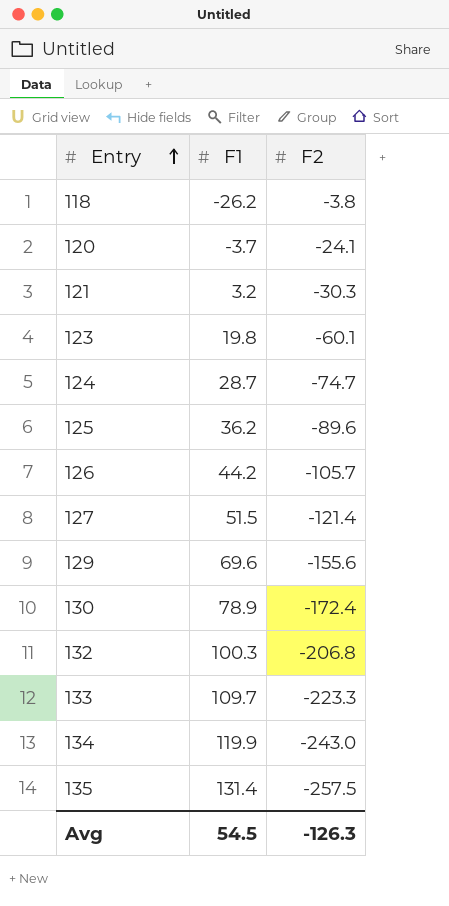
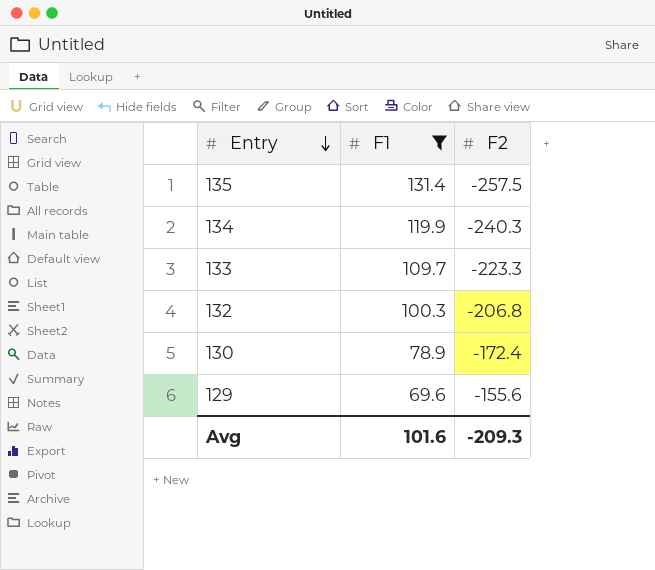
filter: none -> F1 >= 69.6
row order: Entry ascending -> Entry descending
134 | F2: -243.0 -> -240.3
Avg | F1: 54.5 -> 101.6
Avg | F2: -126.3 -> -209.3

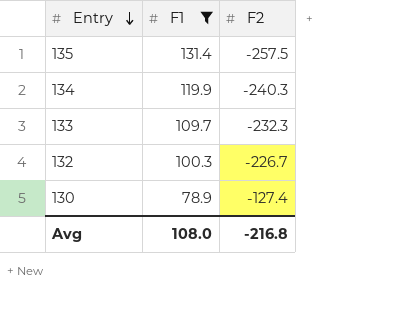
row 129: 69.6 | -155.6 -> none
133 | F2: -223.3 -> -232.3
132 | F2: -206.8 -> -226.7
130 | F2: -172.4 -> -127.4
Avg | F1: 101.6 -> 108.0
Avg | F2: -209.3 -> -216.8

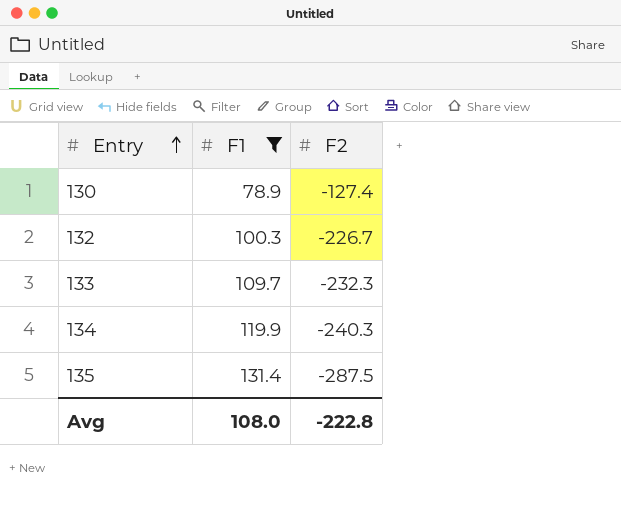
row order: Entry descending -> Entry ascending
135 | F2: -257.5 -> -287.5
Avg | F2: -216.8 -> -222.8

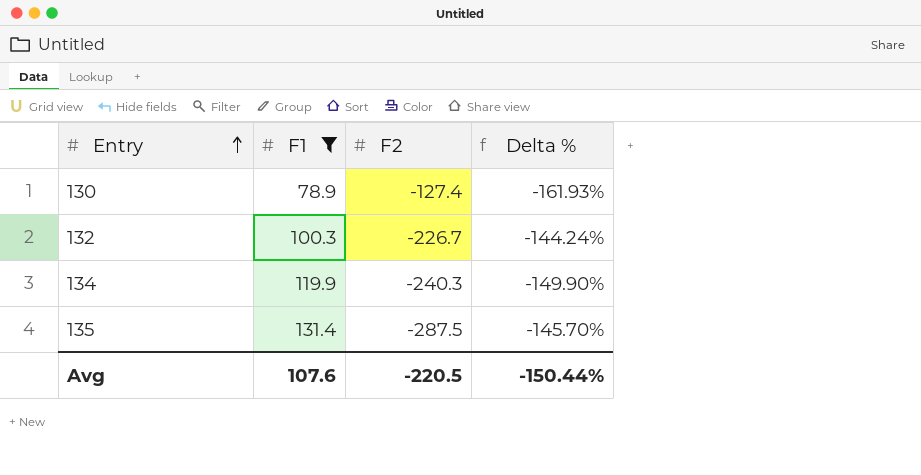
column Delta % | formula: none -> ([F1] - [F2]) / [F2]
row 133: 109.7 | -232.3 -> none
Avg | F1: 108.0 -> 107.6
Avg | F2: -222.8 -> -220.5

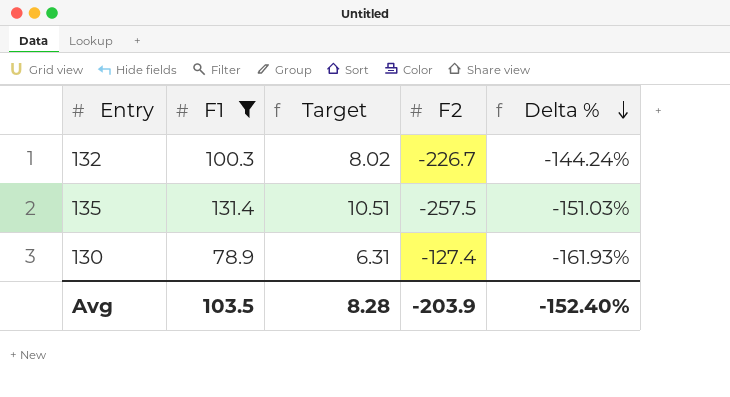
row order: Entry ascending -> Delta % descending
column Target | formula: none -> [F1] * 0.08
row 134: 119.9 | -240.3 | -149.90% -> none
135 | F2: -287.5 -> -257.5
135 | Delta %: -145.70% -> -151.03%
Avg | F1: 107.6 -> 103.5
Avg | F2: -220.5 -> -203.9
Avg | Delta %: -150.44% -> -152.40%

